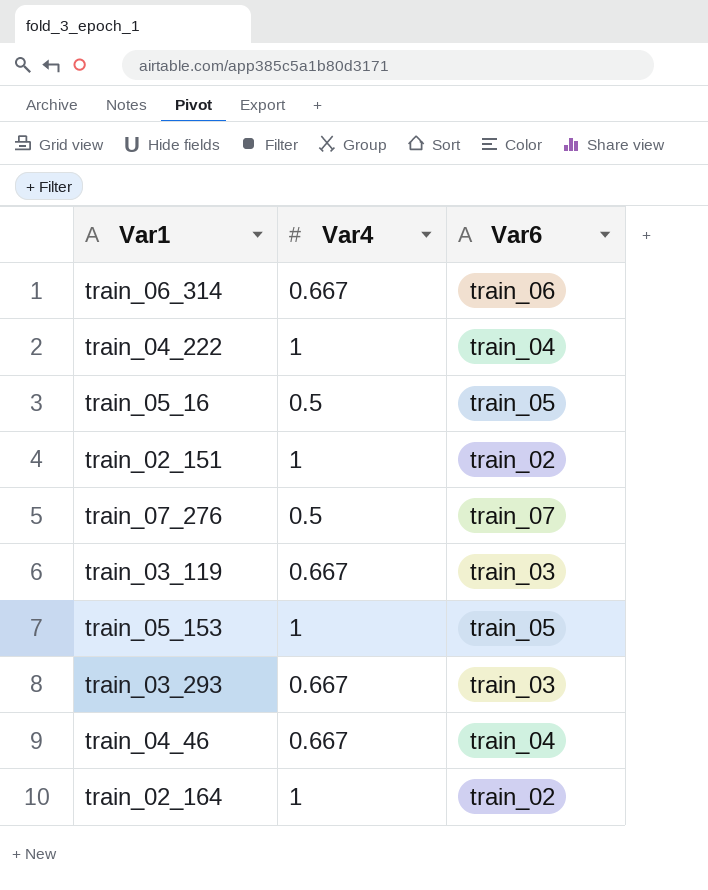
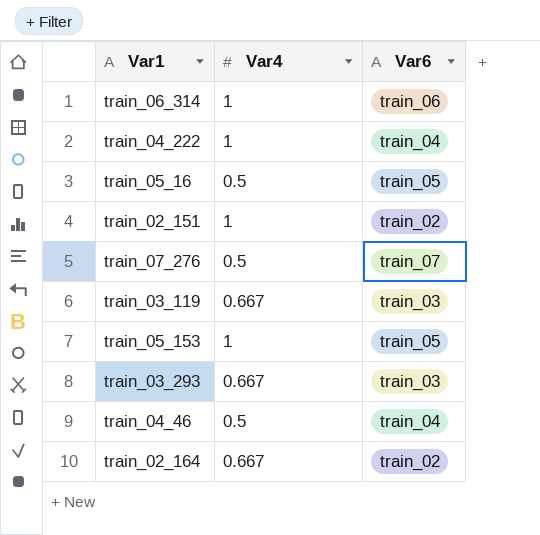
train_06_314 | Var4: 0.667 -> 1
train_04_46 | Var4: 0.667 -> 0.5
train_02_164 | Var4: 1 -> 0.667

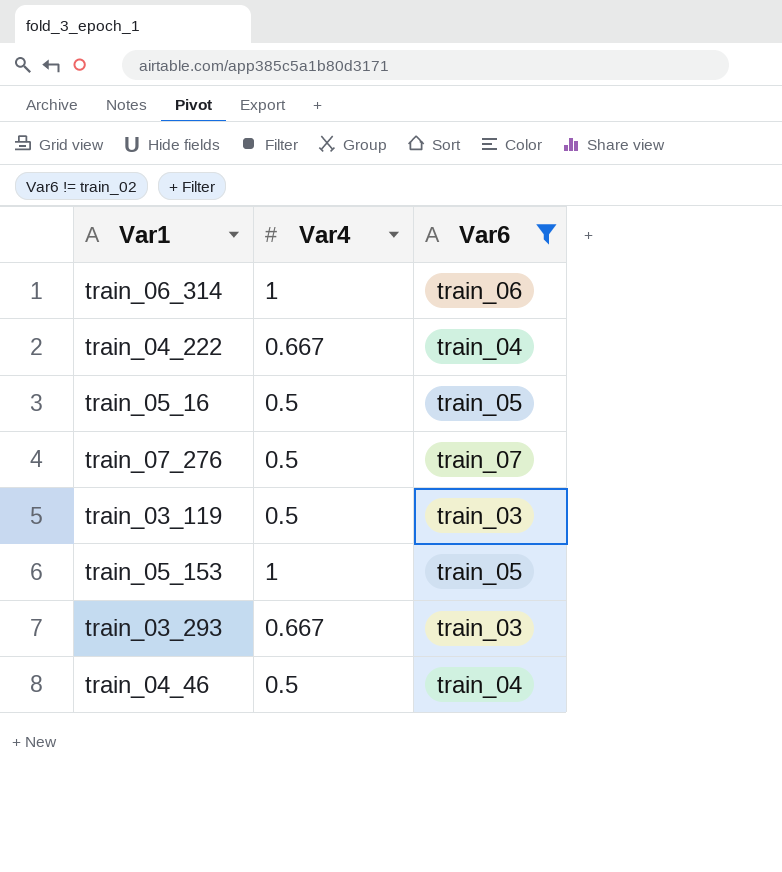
filter: none -> Var6 != train_02
train_04_222 | Var4: 1 -> 0.667
train_03_119 | Var4: 0.667 -> 0.5

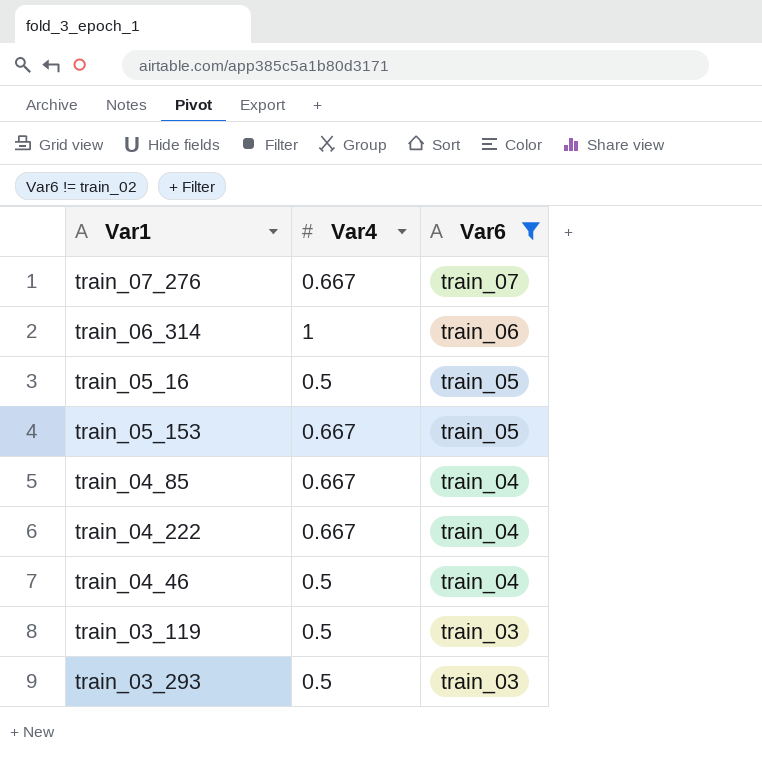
row order: none -> Var6 descending
train_07_276 | Var4: 0.5 -> 0.667
train_05_153 | Var4: 1 -> 0.667
row train_04_85: none -> 0.667 | train_04
train_03_293 | Var4: 0.667 -> 0.5

